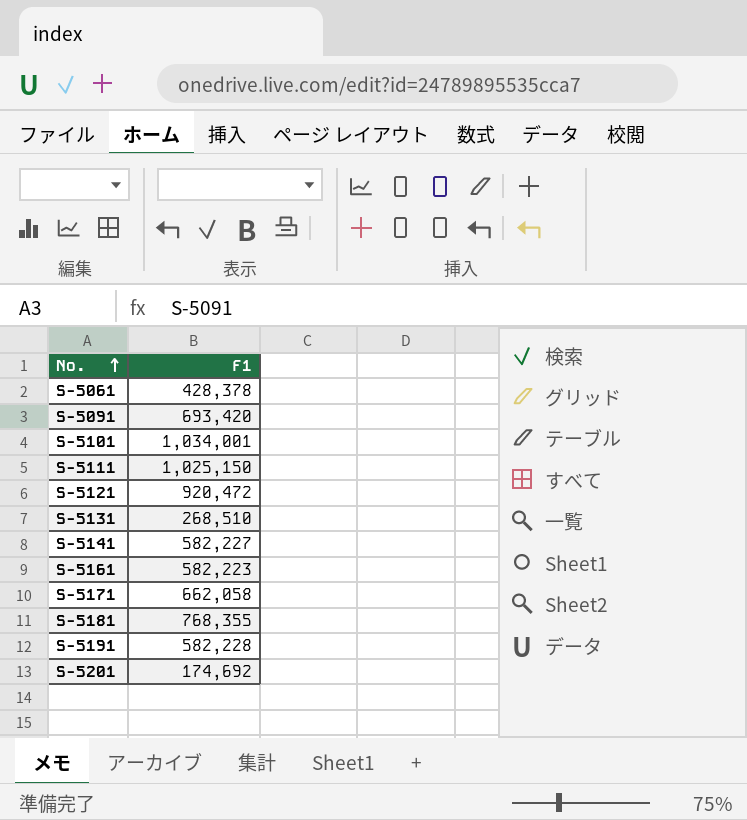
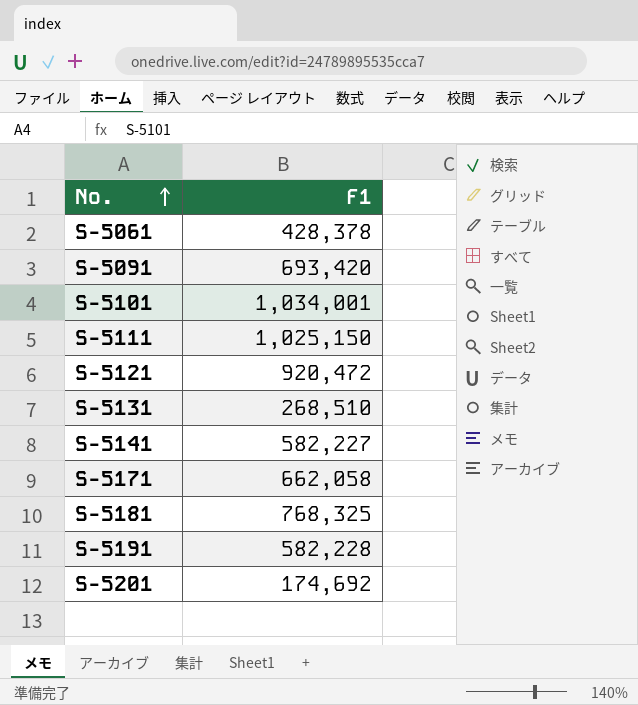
row S-5161: 582,223 -> none
S-5181 | F1: 768,355 -> 768,325

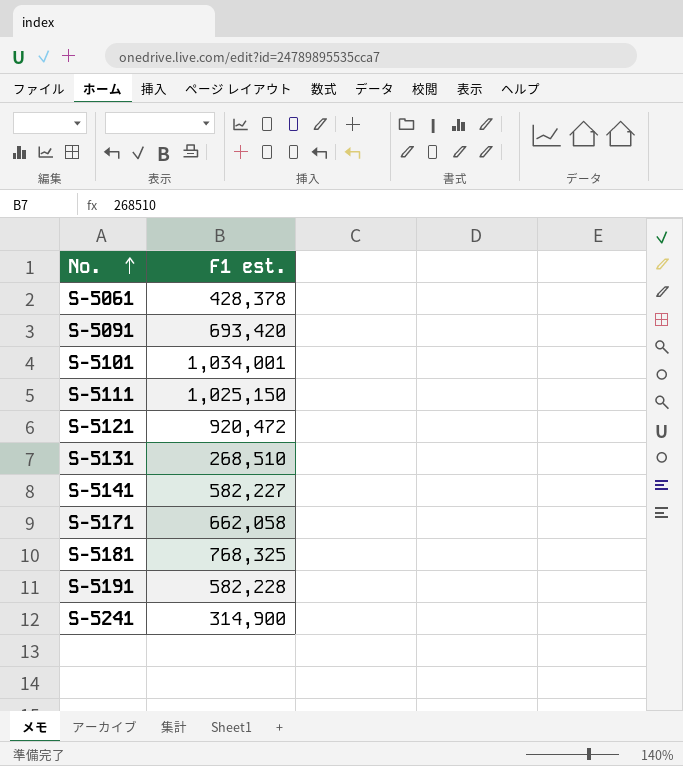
column name: F1 -> F1 est.
row S-5201: 174,692 -> none
row S-5241: none -> 314,900

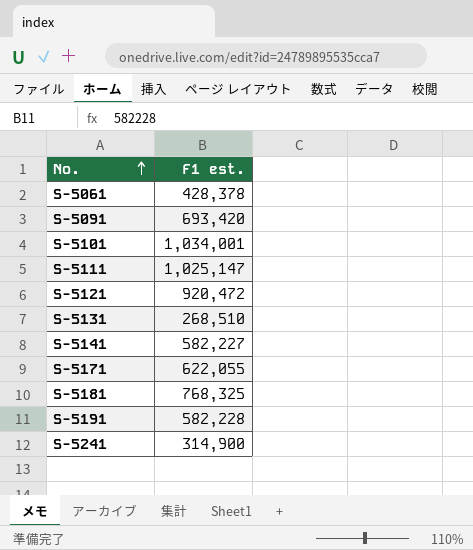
S-5111 | F1 est.: 1,025,150 -> 1,025,147
S-5171 | F1 est.: 662,058 -> 622,055

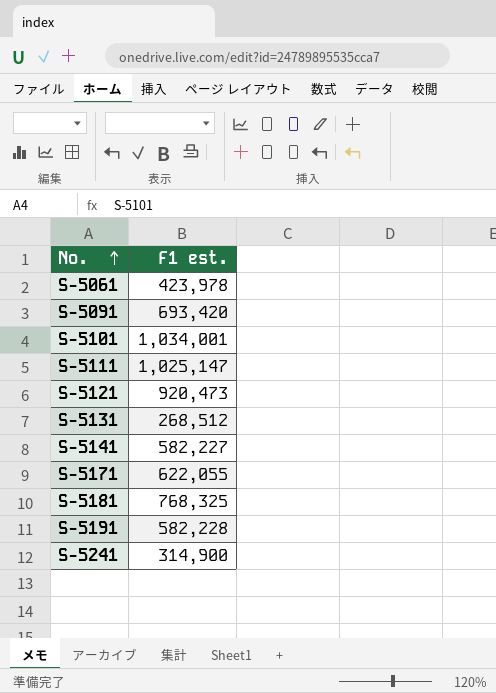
S-5061 | F1 est.: 428,378 -> 423,978
S-5121 | F1 est.: 920,472 -> 920,473
S-5131 | F1 est.: 268,510 -> 268,512

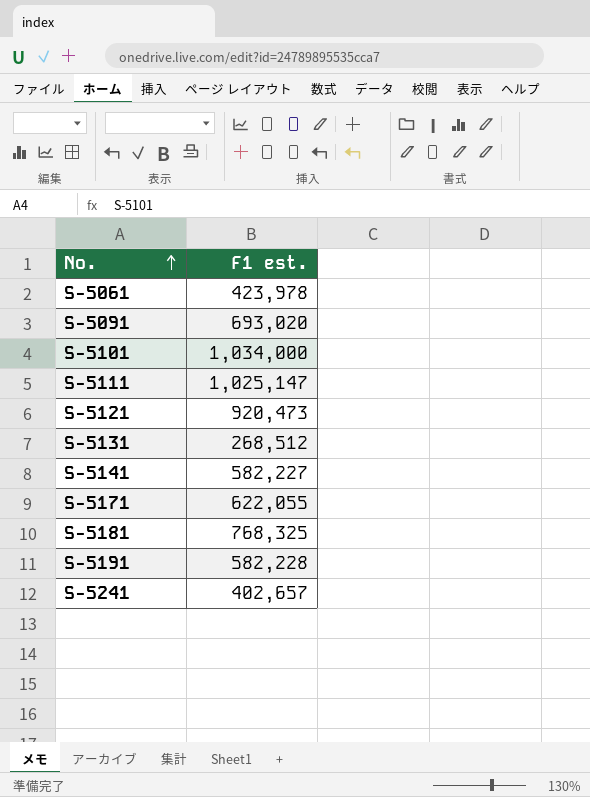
S-5091 | F1 est.: 693,420 -> 693,020
S-5101 | F1 est.: 1,034,001 -> 1,034,000
S-5241 | F1 est.: 314,900 -> 402,657

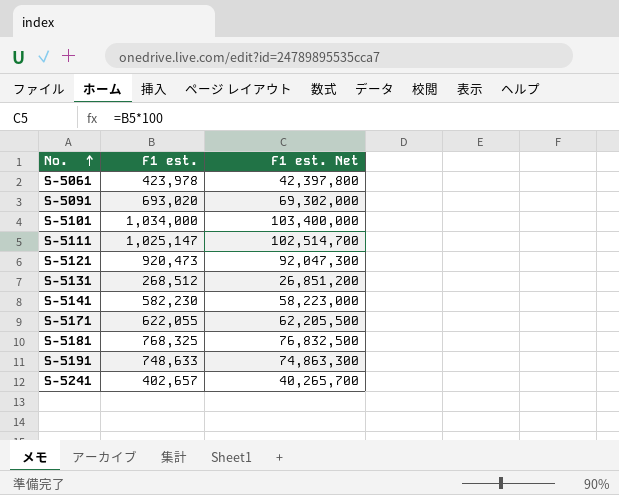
column F1 est. Net | formula: none -> [F1 est.] * 100
S-5141 | F1 est.: 582,227 -> 582,230
S-5191 | F1 est.: 582,228 -> 748,633

